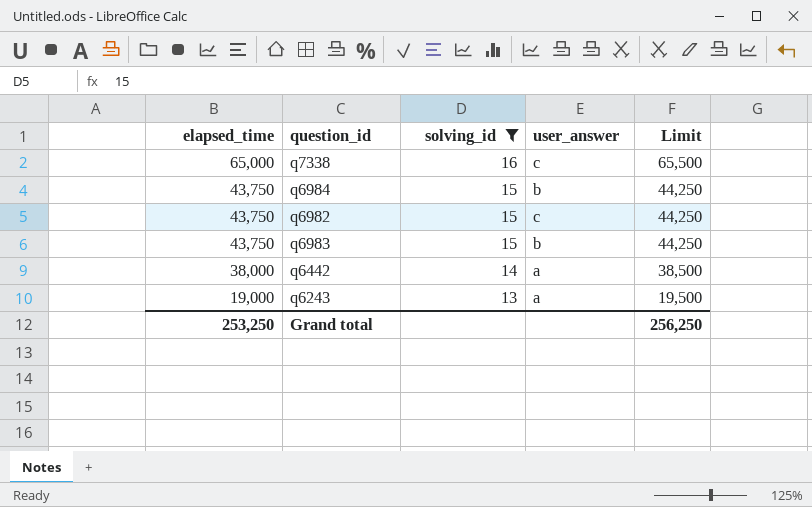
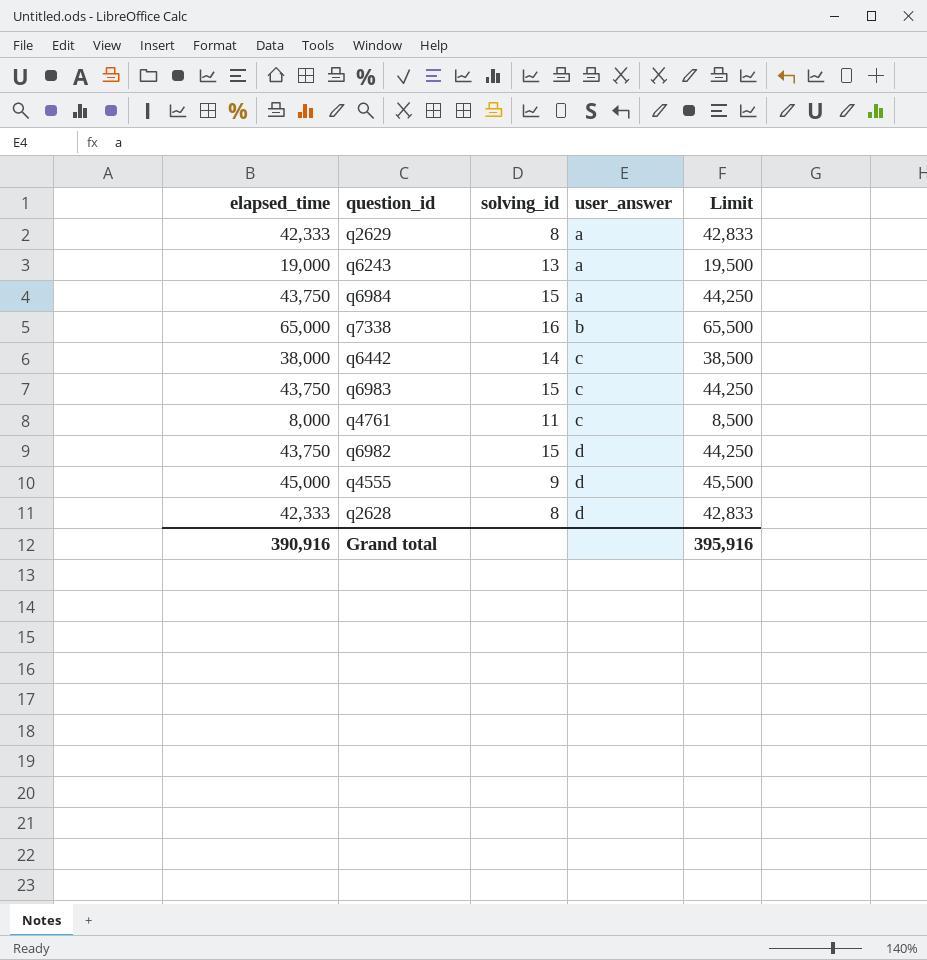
filter: solving_id >= 13 -> none
row order: elapsed_time descending -> user_answer ascending
q6984 | user_answer: b -> a
q7338 | user_answer: c -> b
q6442 | user_answer: a -> c
q6983 | user_answer: b -> c
q6982 | user_answer: c -> d
Grand total | elapsed_time: 253,250 -> 390,916
Grand total | Limit: 256,250 -> 395,916

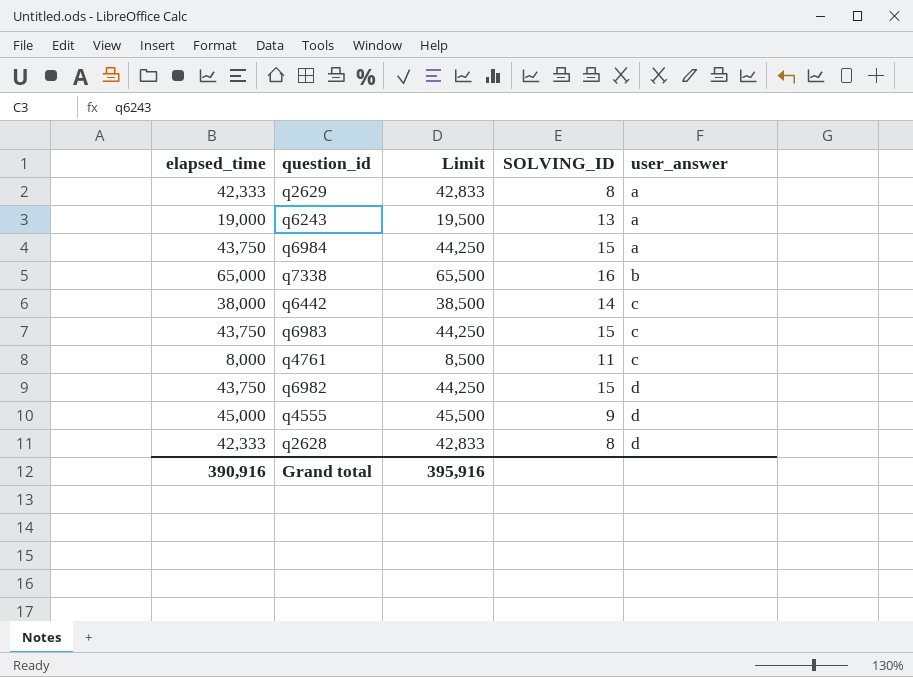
column Limit | position: 5 -> 3
column name: solving_id -> SOLVING_ID

